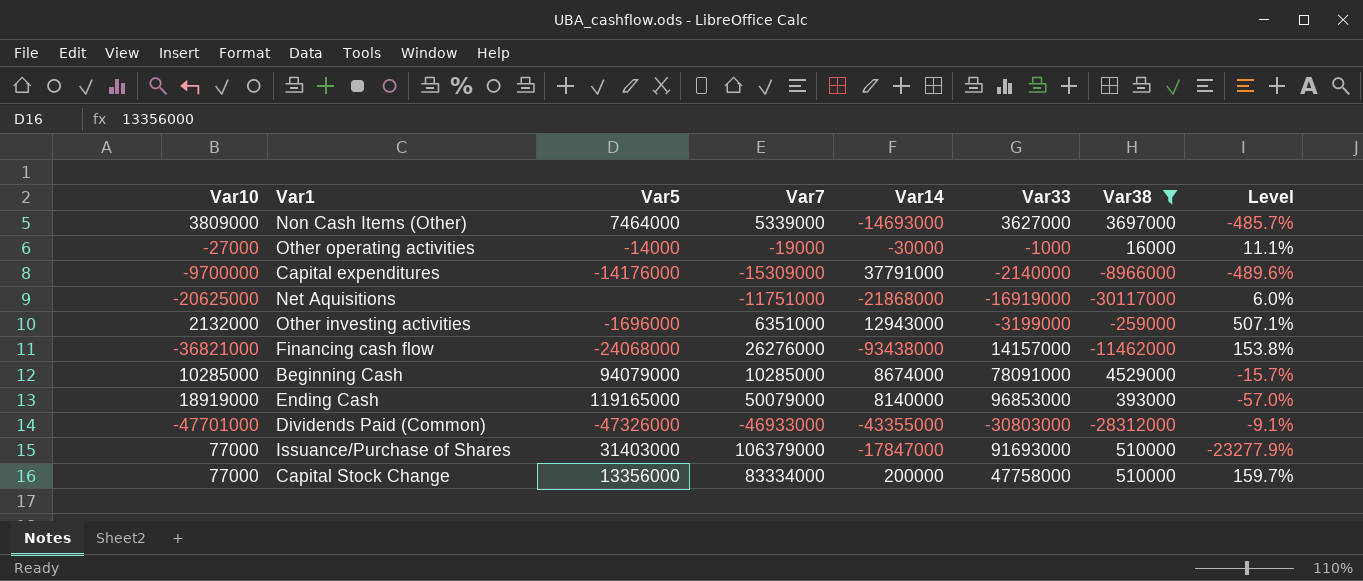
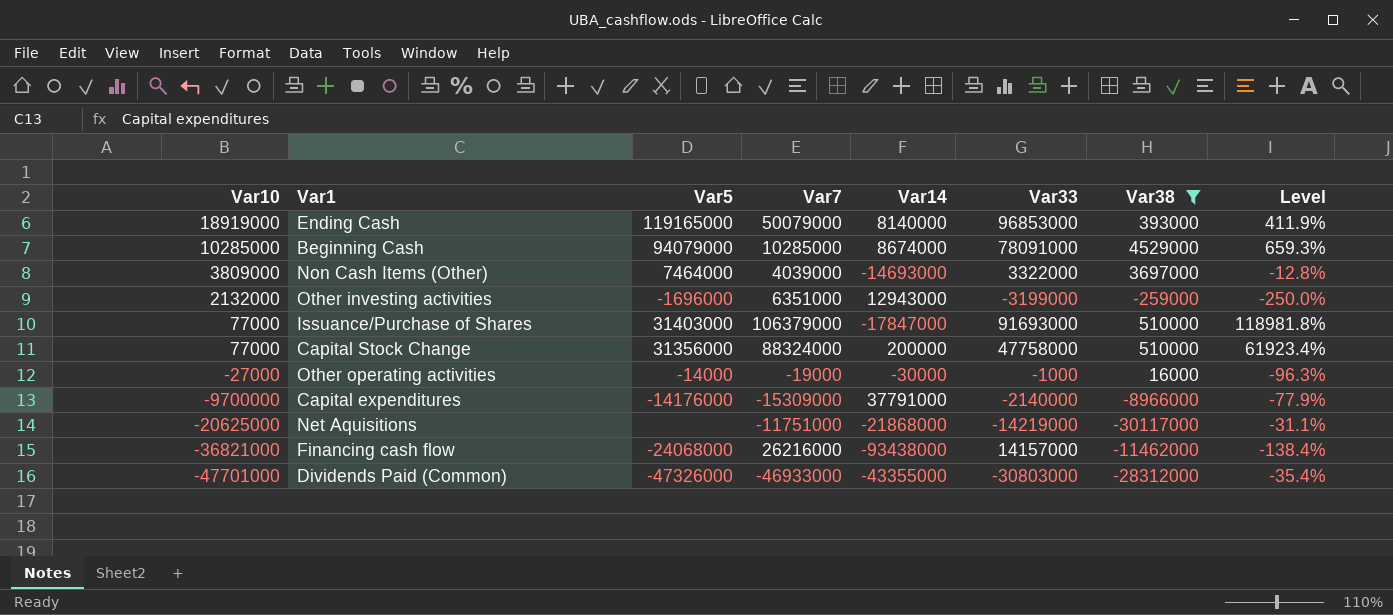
row order: none -> Var10 descending
column Level | formula: ([Var14] - [Var10]) / [Var10] -> ([Var33] - [Var10]) / [Var10]
Non Cash Items (Other) | Var7: 5339000 -> 4039000
Non Cash Items (Other) | Var33: 3627000 -> 3322000
Capital Stock Change | Var5: 13356000 -> 31356000
Capital Stock Change | Var7: 83334000 -> 88324000
Net Aquisitions | Var33: -16919000 -> -14219000
Financing cash flow | Var7: 26276000 -> 26216000

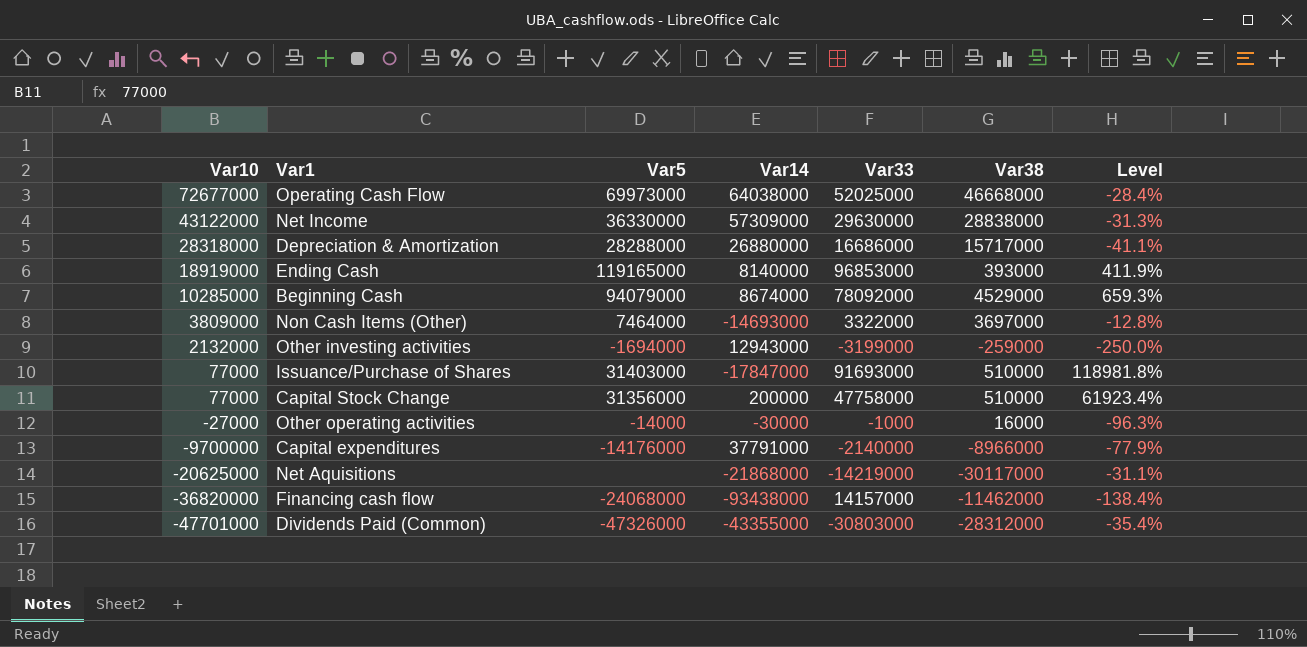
filter: Var38 <= 4529000 -> none
column Var7 | position: 4 -> none
Beginning Cash | Var33: 78091000 -> 78092000
Other investing activities | Var5: -1696000 -> -1694000
Financing cash flow | Var10: -36821000 -> -36820000

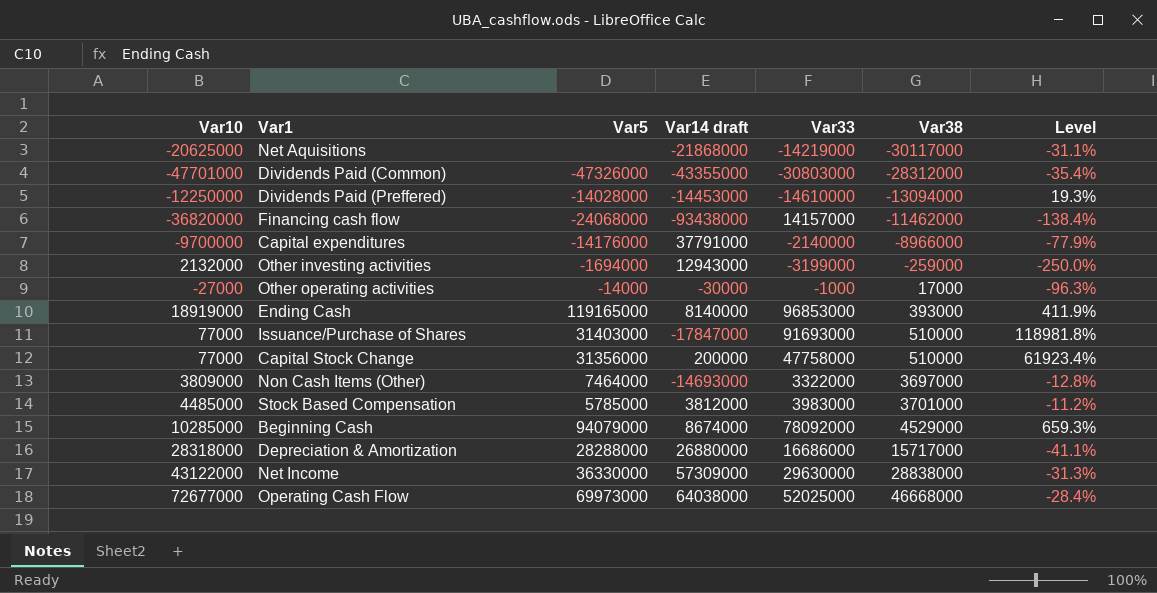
row order: Var10 descending -> Var38 ascending
column name: Var14 -> Var14 draft
row Dividends Paid (Preffered): none -> -12250000 | -14028000 | -14453000 | -14610000 | -13094000 | 19.3%
Other operating activities | Var38: 16000 -> 17000
row Stock Based Compensation: none -> 4485000 | 5785000 | 3812000 | 3983000 | 3701000 | -11.2%

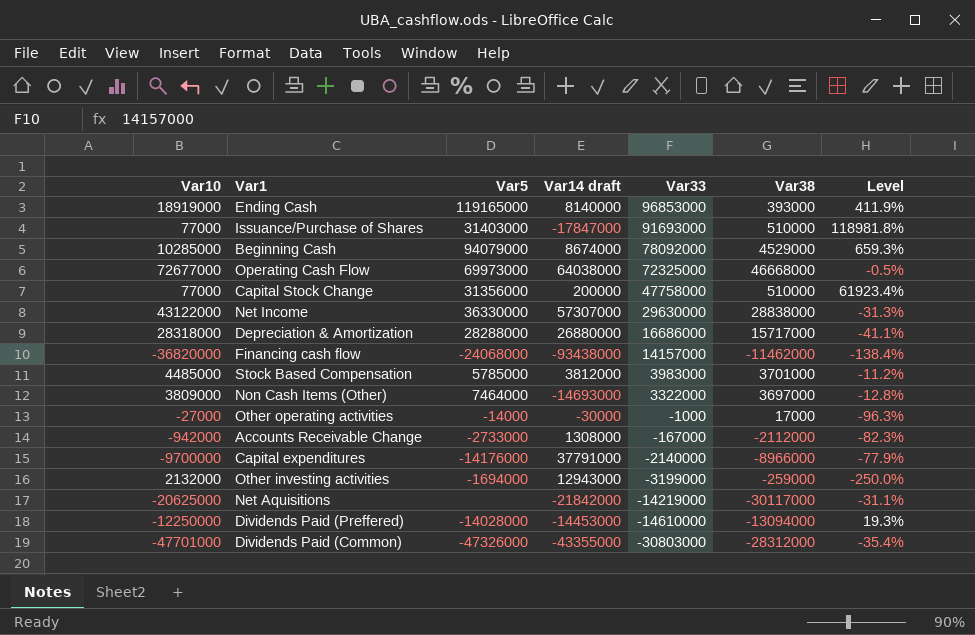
row order: Var38 ascending -> Var33 descending
Operating Cash Flow | Var33: 52025000 -> 72325000
Operating Cash Flow | Level: -28.4% -> -0.5%
Net Income | Var14 draft: 57309000 -> 57307000
row Accounts Receivable Change: none -> -942000 | -2733000 | 1308000 | -167000 | -2112000 | -82.3%
Net Aquisitions | Var14 draft: -21868000 -> -21842000

